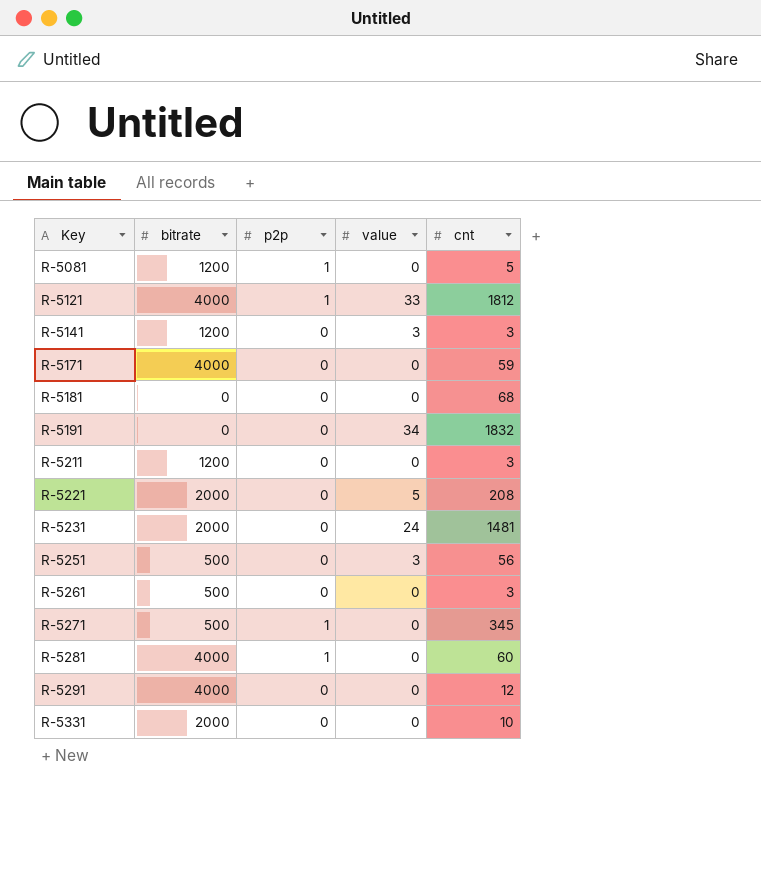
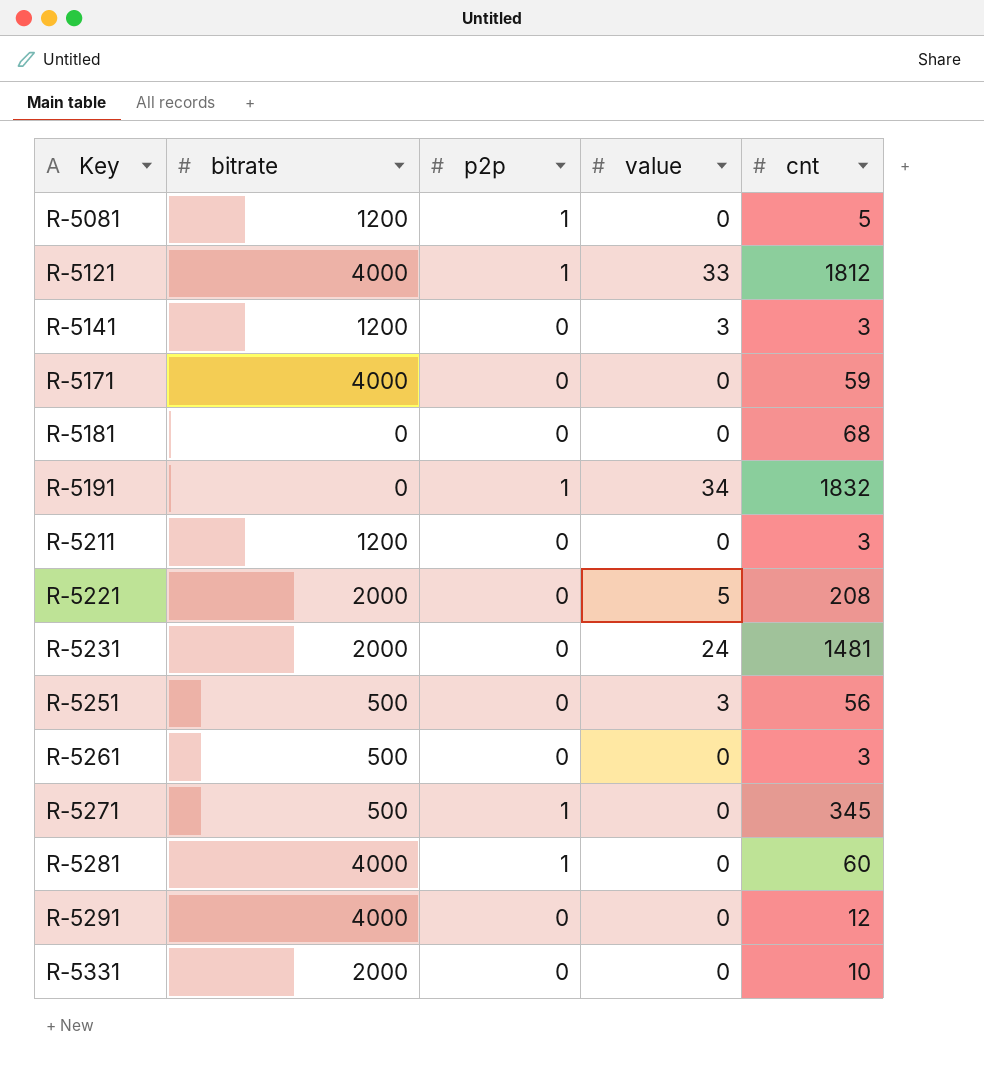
R-5191 | p2p: 0 -> 1

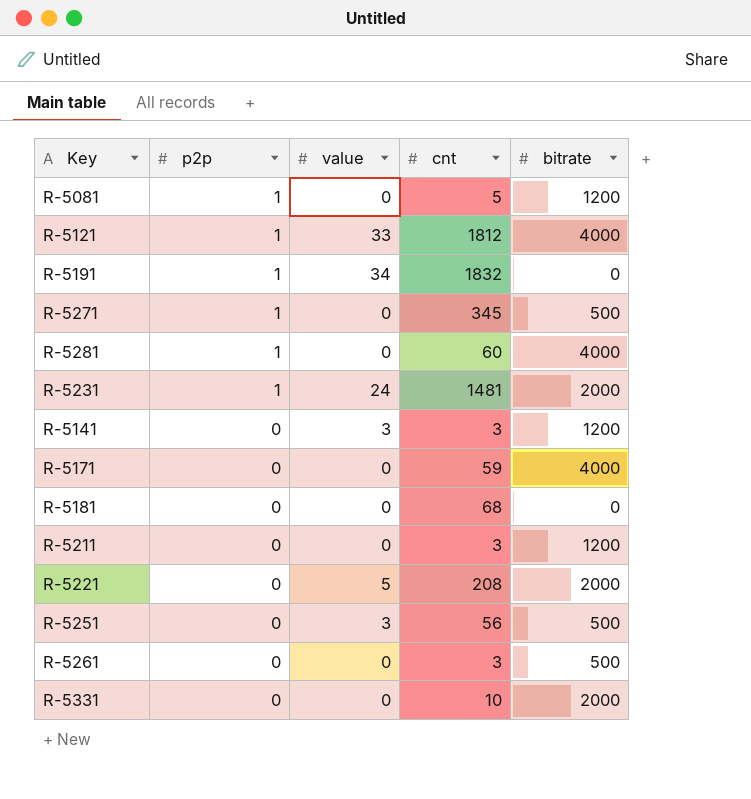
row order: Key ascending -> p2p descending
column bitrate | position: 2 -> 5
row R-5291: 4000 | 0 | 0 | 12 -> none
R-5231 | p2p: 0 -> 1

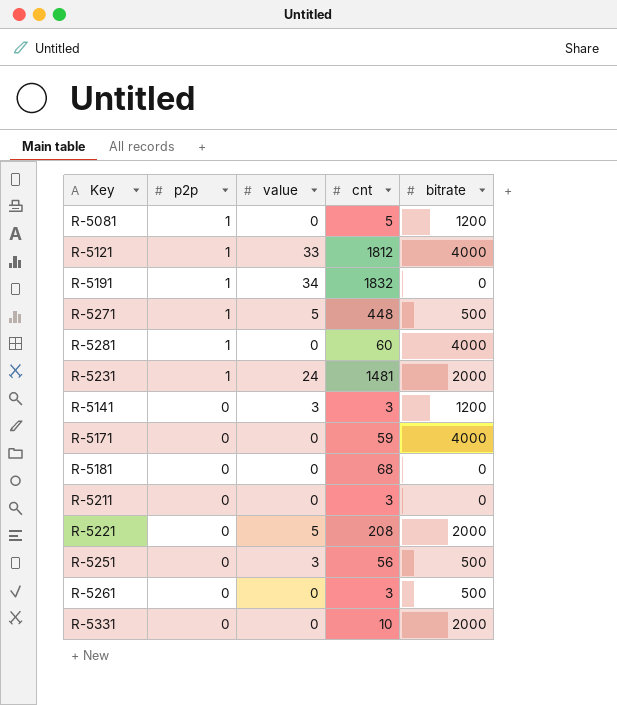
R-5271 | value: 0 -> 5
R-5271 | cnt: 345 -> 448
R-5211 | bitrate: 1200 -> 0

